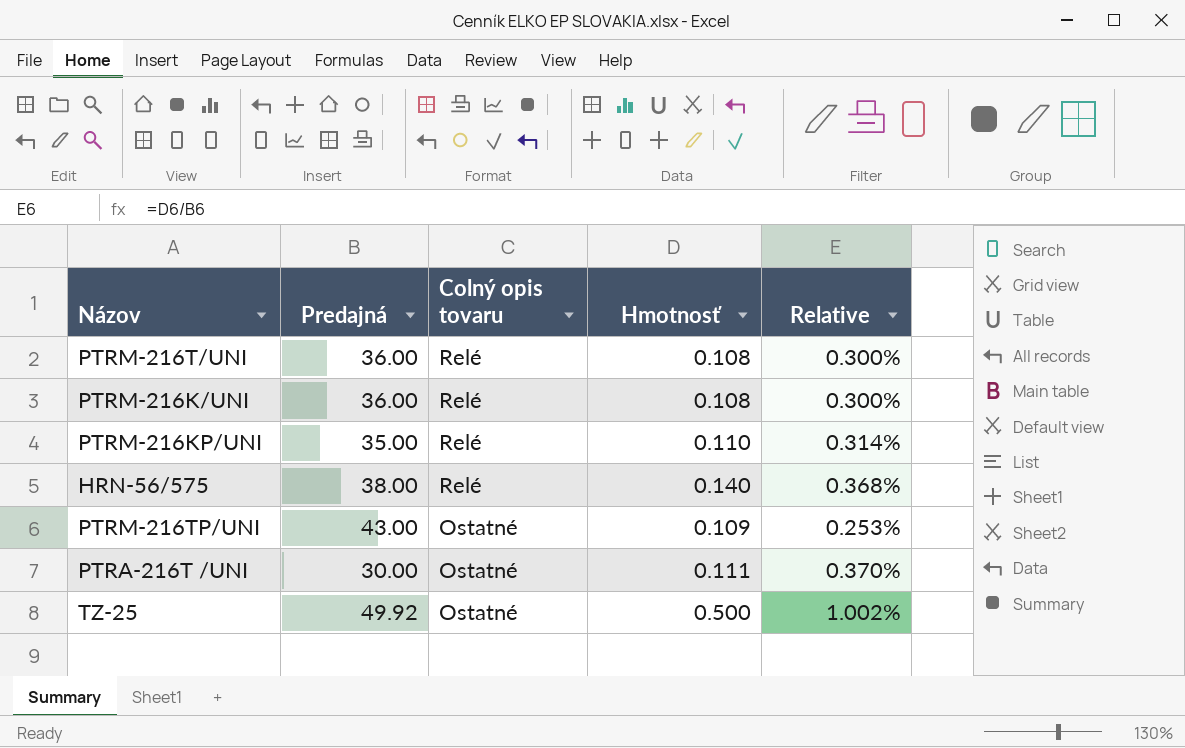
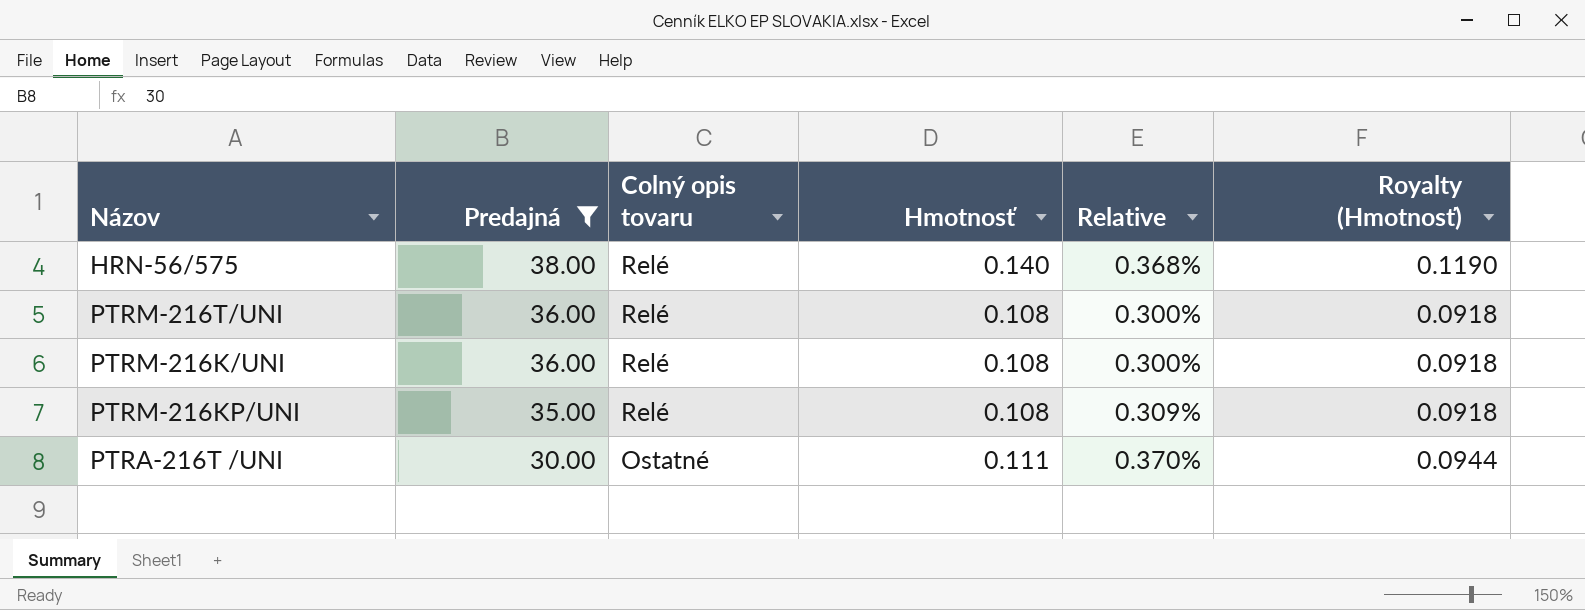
filter: none -> Predajná <= 38.00
row order: Colný opis tovaru descending -> Predajná descending
column Royalty (Hmotnosť) | formula: none -> [Hmotnosť] * 0.85
PTRM-216KP/UNI | Hmotnosť: 0.110 -> 0.108
PTRM-216KP/UNI | Relative: 0.314% -> 0.309%

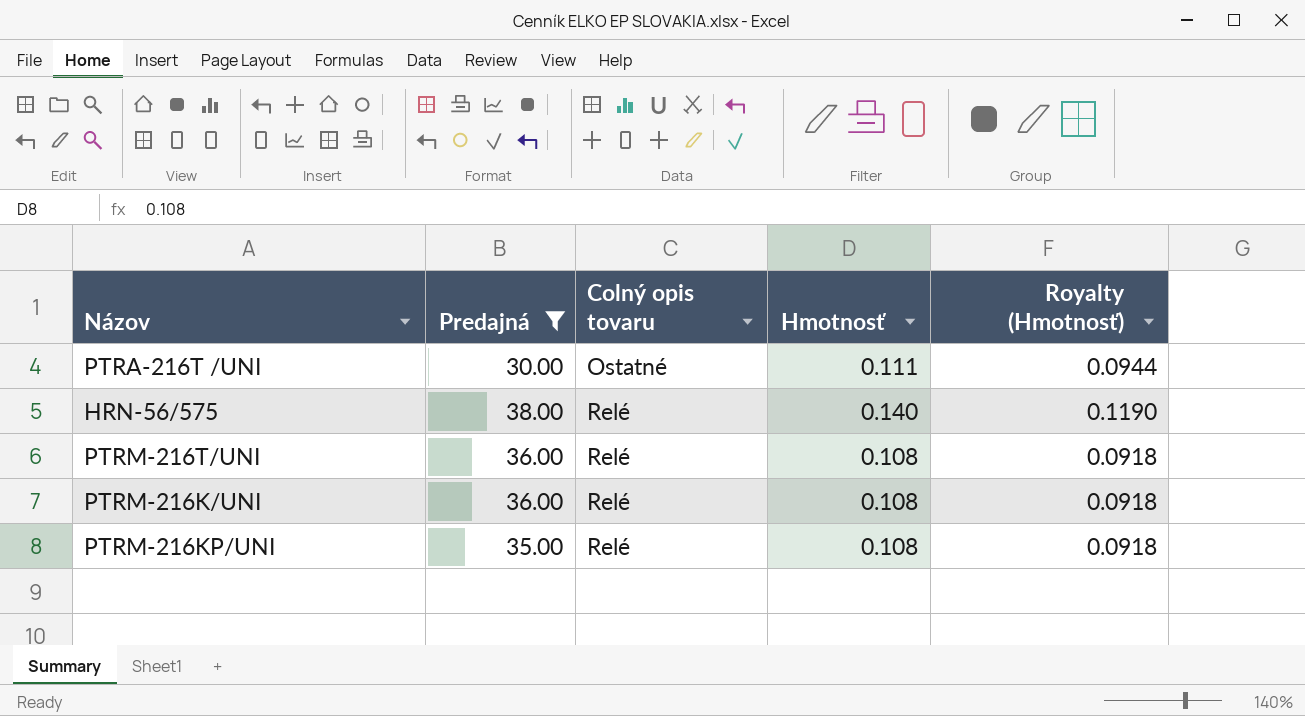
row order: Predajná descending -> Colný opis tovaru ascending
column Relative | formula: [Hmotnosť] / [Predajná] -> none

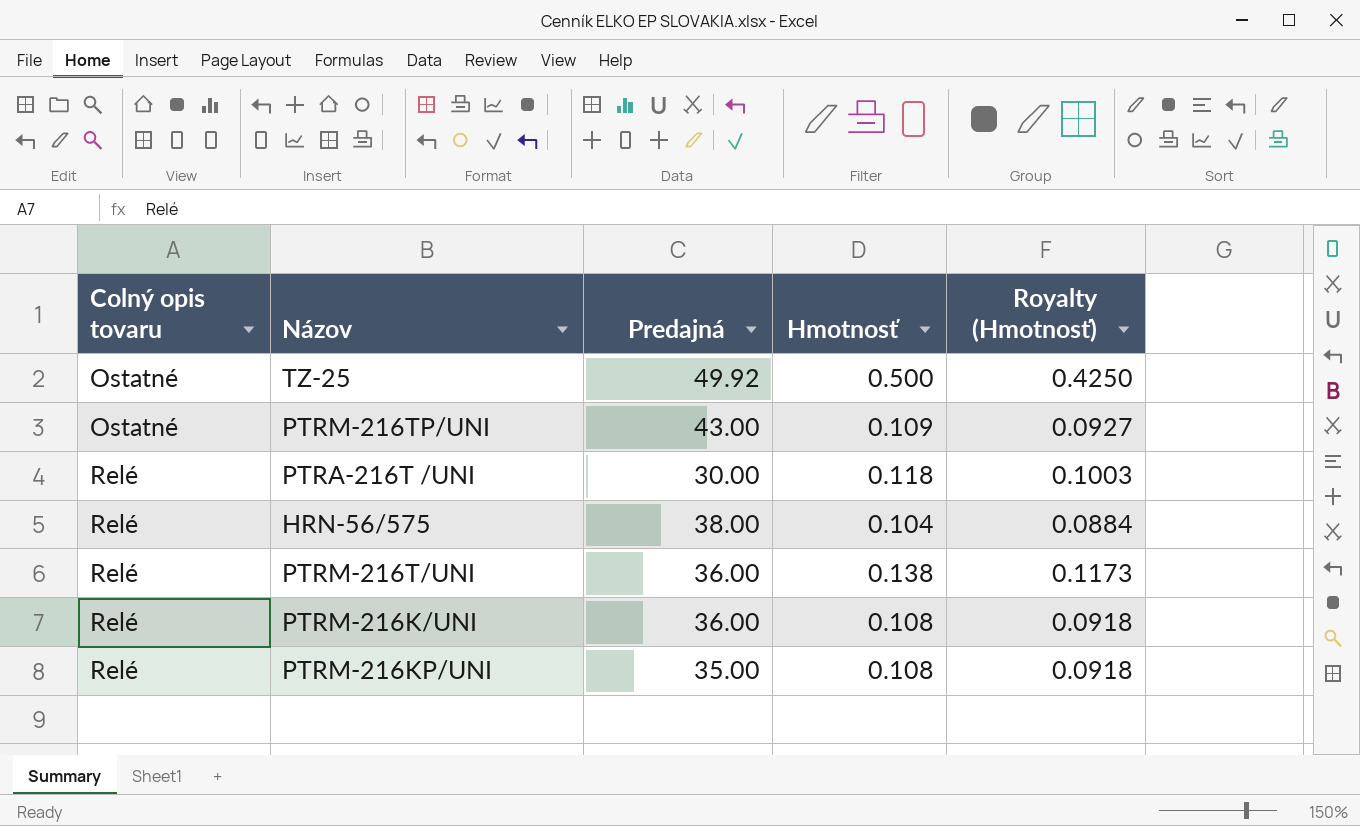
filter: Predajná <= 38.00 -> none
column Colný opis tovaru | position: 3 -> 1
PTRA-216T /UNI | Colný opis tovaru: Ostatné -> Relé
PTRA-216T /UNI | Hmotnosť: 0.111 -> 0.118
PTRA-216T /UNI | Royalty (Hmotnosť): 0.0944 -> 0.1003
HRN-56/575 | Hmotnosť: 0.140 -> 0.104
HRN-56/575 | Royalty (Hmotnosť): 0.1190 -> 0.0884
PTRM-216T/UNI | Hmotnosť: 0.108 -> 0.138
PTRM-216T/UNI | Royalty (Hmotnosť): 0.0918 -> 0.1173

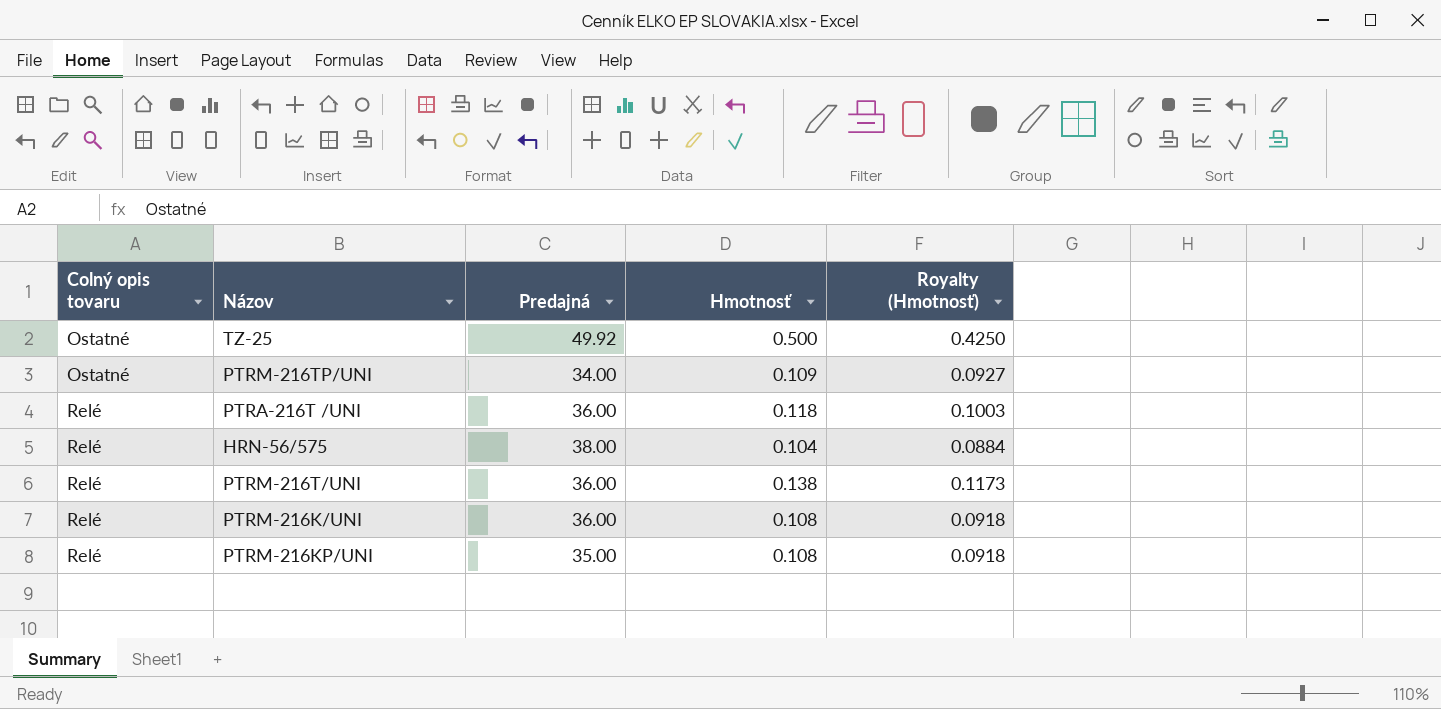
PTRM-216TP/UNI | Predajná: 43.00 -> 34.00
PTRA-216T /UNI | Predajná: 30.00 -> 36.00

